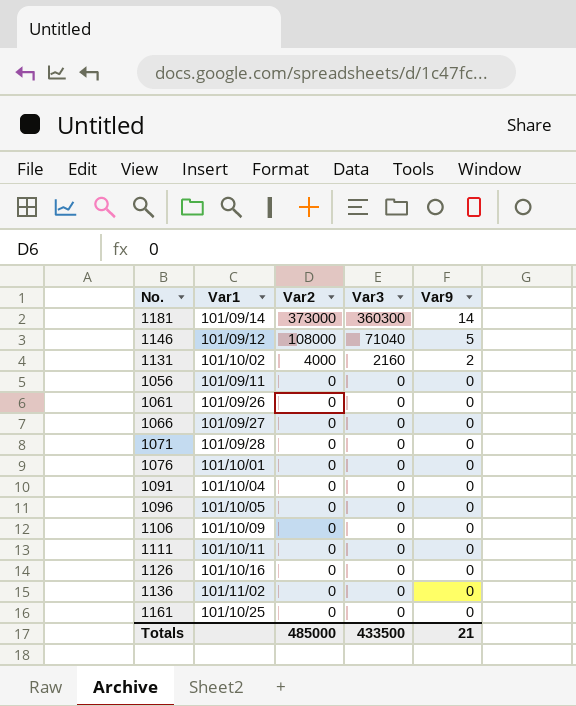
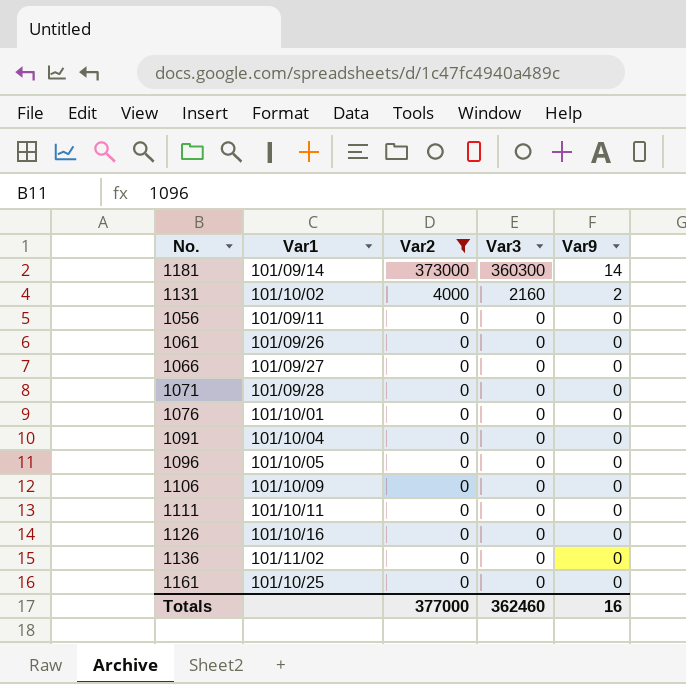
filter: none -> Var2 != 108000
Totals | Var2: 485000 -> 377000
Totals | Var3: 433500 -> 362460
Totals | Var9: 21 -> 16

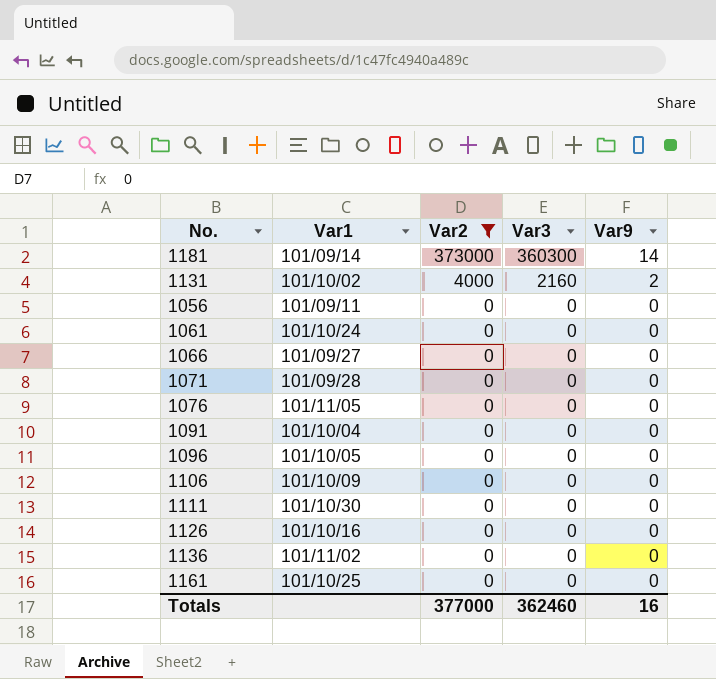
1061 | Var1: 101/09/26 -> 101/10/24
1076 | Var1: 101/10/01 -> 101/11/05
1111 | Var1: 101/10/11 -> 101/10/30

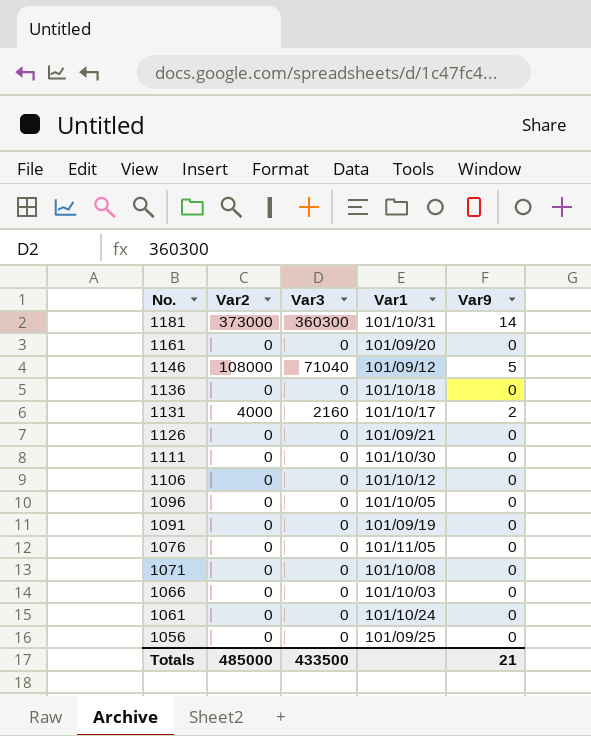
filter: Var2 != 108000 -> none
row order: Var2 descending -> No. descending
column Var1 | position: 2 -> 4
1181 | Var1: 101/09/14 -> 101/10/31
1161 | Var1: 101/10/25 -> 101/09/20
1136 | Var1: 101/11/02 -> 101/10/18
1131 | Var1: 101/10/02 -> 101/10/17
1126 | Var1: 101/10/16 -> 101/09/21
1106 | Var1: 101/10/09 -> 101/10/12
1091 | Var1: 101/10/04 -> 101/09/19
1071 | Var1: 101/09/28 -> 101/10/08
1066 | Var1: 101/09/27 -> 101/10/03
1056 | Var1: 101/09/11 -> 101/09/25
Totals | Var2: 377000 -> 485000
Totals | Var3: 362460 -> 433500
Totals | Var9: 16 -> 21

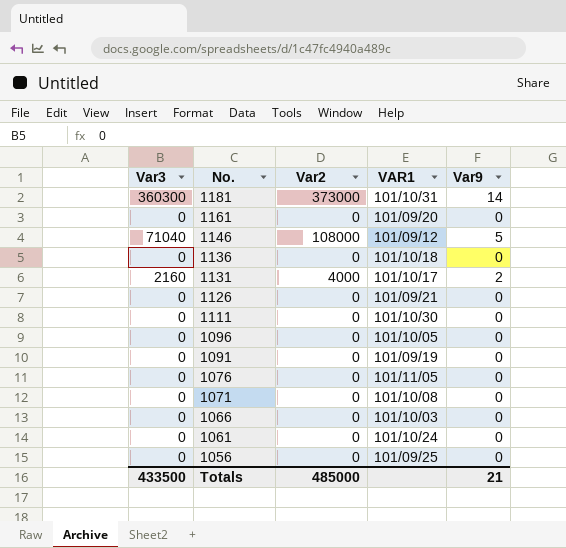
column Var3 | position: 3 -> 1
column name: Var1 -> VAR1
row 1106: 0 | 0 | 101/10/12 | 0 -> none

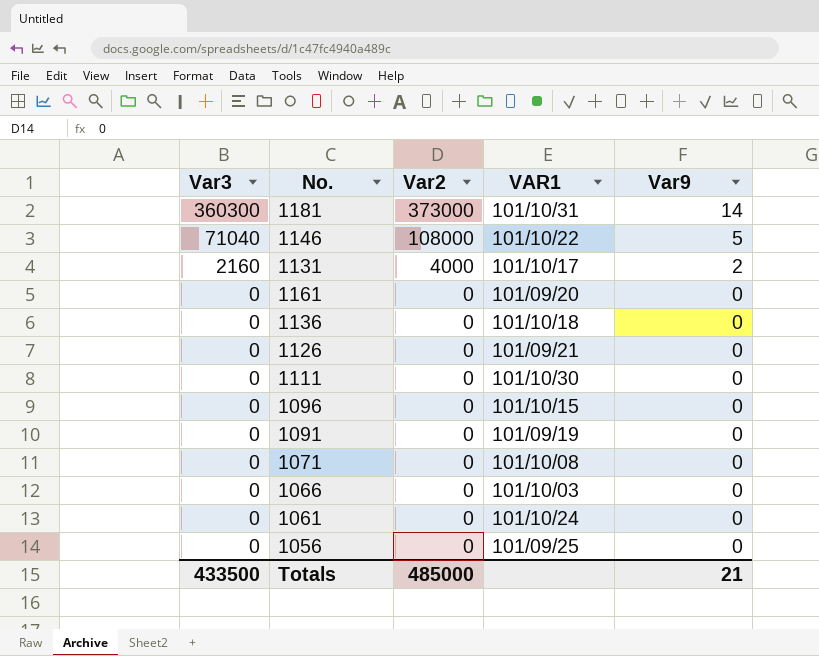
row order: No. descending -> Var3 descending
row 1076: 0 | 0 | 101/11/05 | 0 -> none
1146 | VAR1: 101/09/12 -> 101/10/22
1096 | VAR1: 101/10/05 -> 101/10/15

